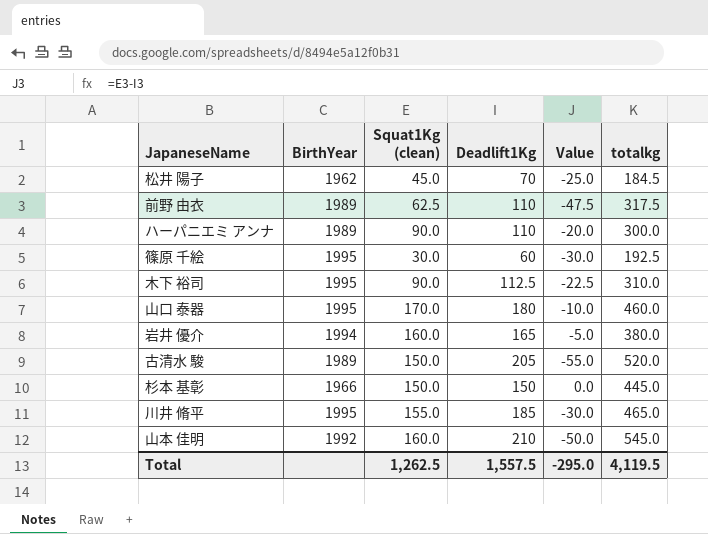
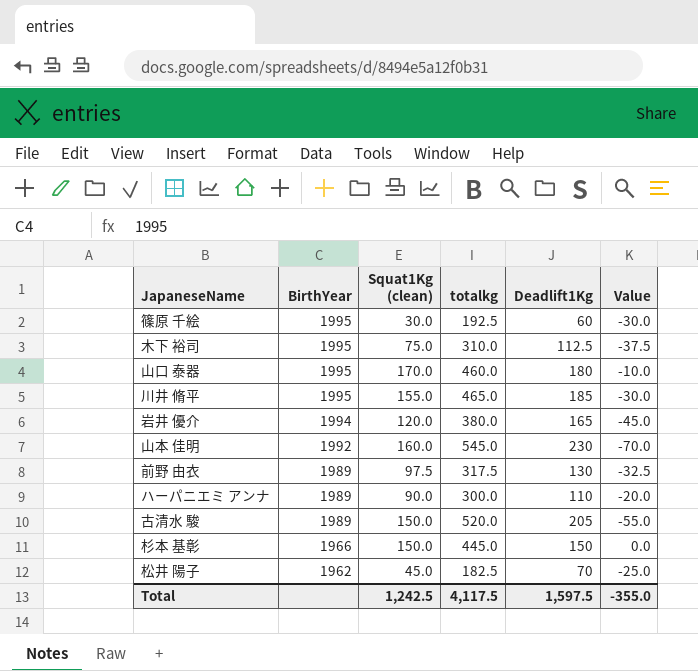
row order: none -> BirthYear descending
column totalkg | position: 6 -> 4
木下 裕司 | Squat1Kg (clean): 90.0 -> 75.0
木下 裕司 | Value: -22.5 -> -37.5
岩井 優介 | Squat1Kg (clean): 160.0 -> 120.0
岩井 優介 | Value: -5.0 -> -45.0
山本 佳明 | Deadlift1Kg: 210 -> 230
山本 佳明 | Value: -50.0 -> -70.0
前野 由衣 | Squat1Kg (clean): 62.5 -> 97.5
前野 由衣 | Deadlift1Kg: 110 -> 130
前野 由衣 | Value: -47.5 -> -32.5
松井 陽子 | totalkg: 184.5 -> 182.5
Total | Squat1Kg (clean): 1,262.5 -> 1,242.5
Total | totalkg: 4,119.5 -> 4,117.5
Total | Deadlift1Kg: 1,557.5 -> 1,597.5
Total | Value: -295.0 -> -355.0

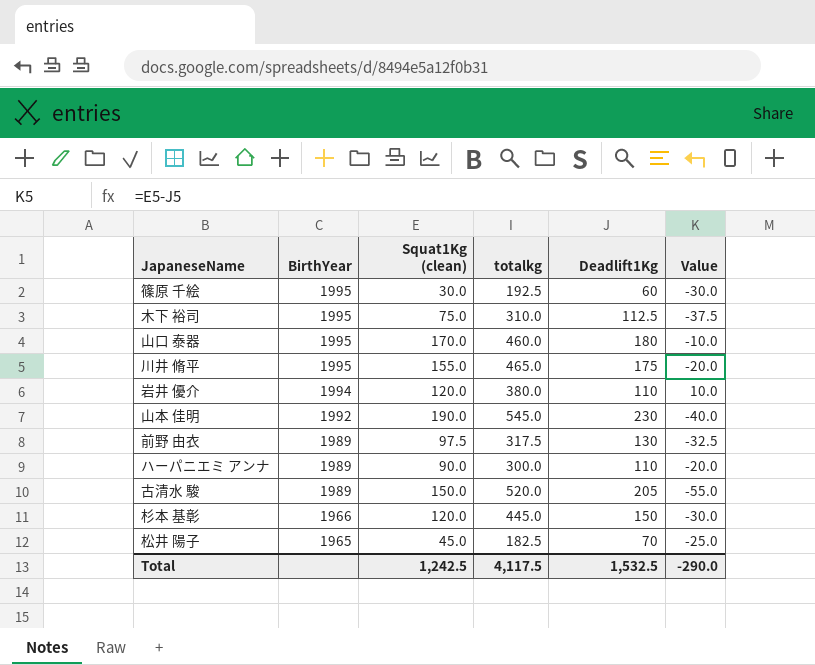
川井 脩平 | Deadlift1Kg: 185 -> 175
川井 脩平 | Value: -30.0 -> -20.0
岩井 優介 | Deadlift1Kg: 165 -> 110
岩井 優介 | Value: -45.0 -> 10.0
山本 佳明 | Squat1Kg (clean): 160.0 -> 190.0
山本 佳明 | Value: -70.0 -> -40.0
杉本 基彰 | Squat1Kg (clean): 150.0 -> 120.0
杉本 基彰 | Value: 0.0 -> -30.0
松井 陽子 | BirthYear: 1962 -> 1965
Total | Deadlift1Kg: 1,597.5 -> 1,532.5
Total | Value: -355.0 -> -290.0

